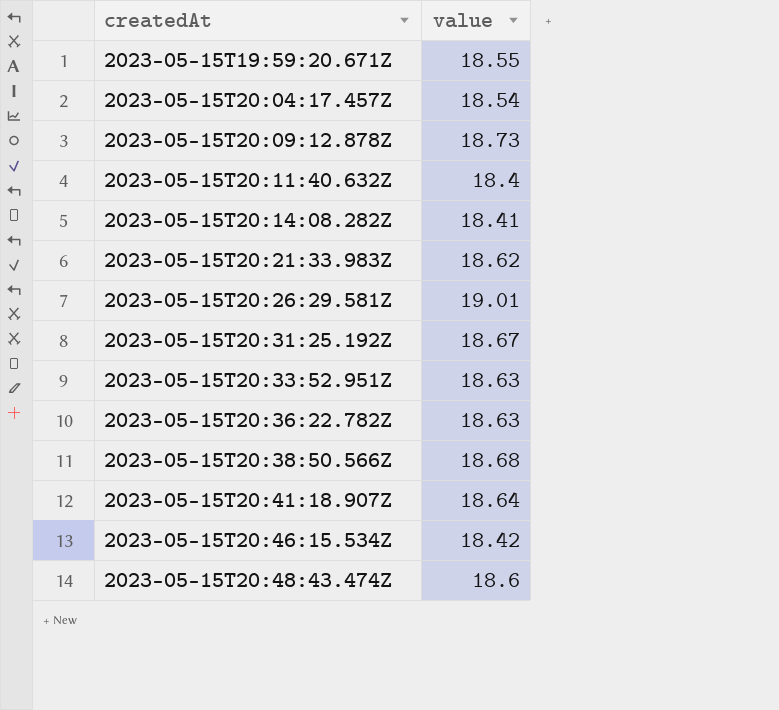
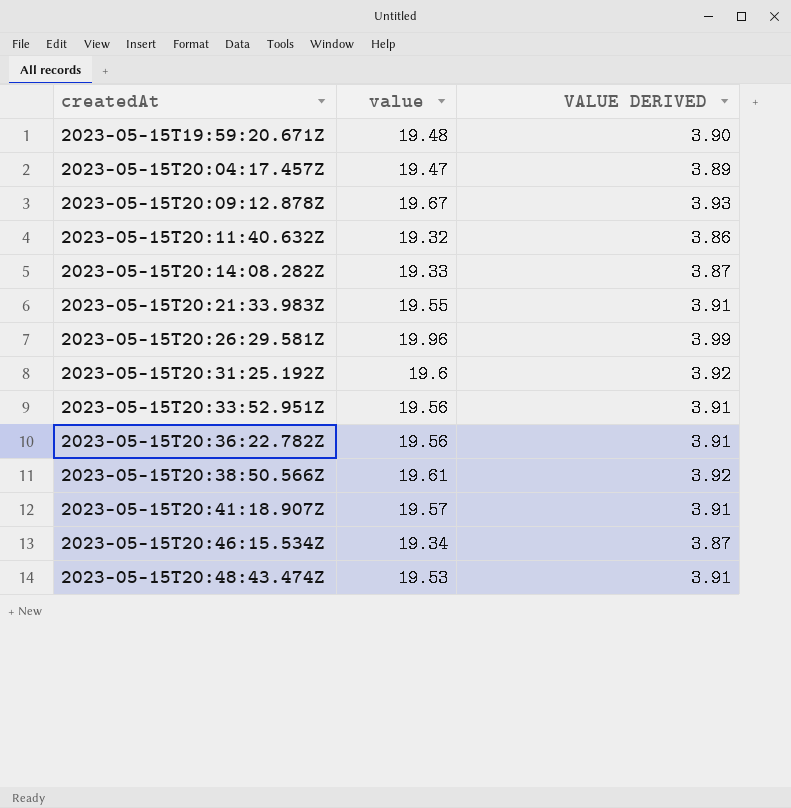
column VALUE DERIVED | formula: none -> [value] * 0.2
2023-05-15T19:59:20.671Z | value: 18.55 -> 19.48
2023-05-15T20:04:17.457Z | value: 18.54 -> 19.47
2023-05-15T20:09:12.878Z | value: 18.73 -> 19.67
2023-05-15T20:11:40.632Z | value: 18.4 -> 19.32
2023-05-15T20:14:08.282Z | value: 18.41 -> 19.33
2023-05-15T20:21:33.983Z | value: 18.62 -> 19.55
2023-05-15T20:26:29.581Z | value: 19.01 -> 19.96
2023-05-15T20:31:25.192Z | value: 18.67 -> 19.6
2023-05-15T20:33:52.951Z | value: 18.63 -> 19.56
2023-05-15T20:36:22.782Z | value: 18.63 -> 19.56
2023-05-15T20:38:50.566Z | value: 18.68 -> 19.61
2023-05-15T20:41:18.907Z | value: 18.64 -> 19.57
2023-05-15T20:46:15.534Z | value: 18.42 -> 19.34
2023-05-15T20:48:43.474Z | value: 18.6 -> 19.53

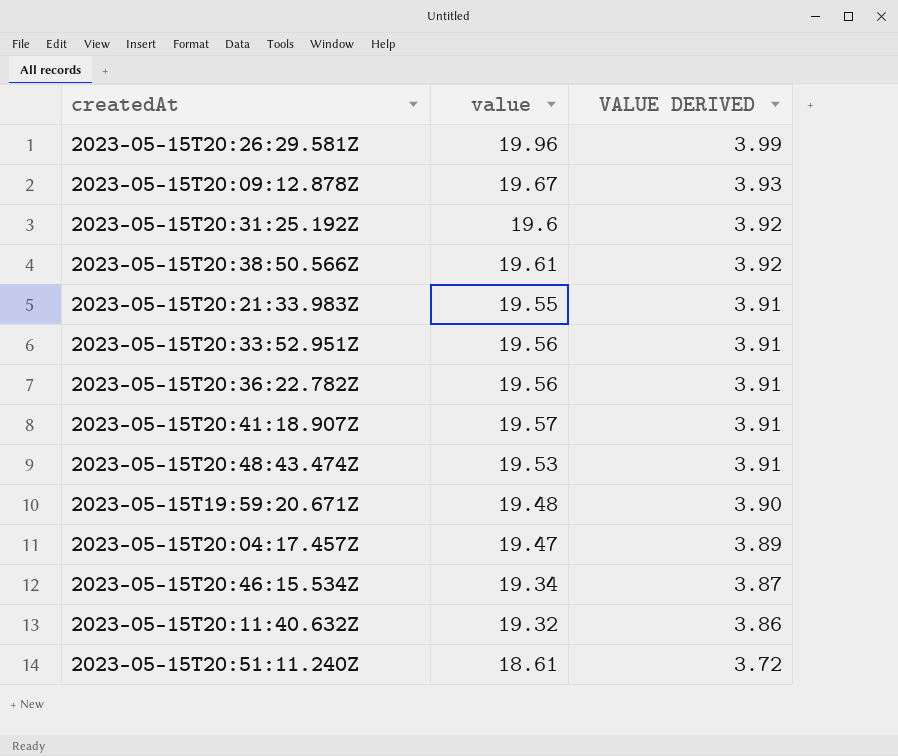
row order: createdAt ascending -> VALUE DERIVED descending
row 2023-05-15T20:14:08.282Z: 19.33 | 3.87 -> none
row 2023-05-15T20:51:11.240Z: none -> 18.61 | 3.72

